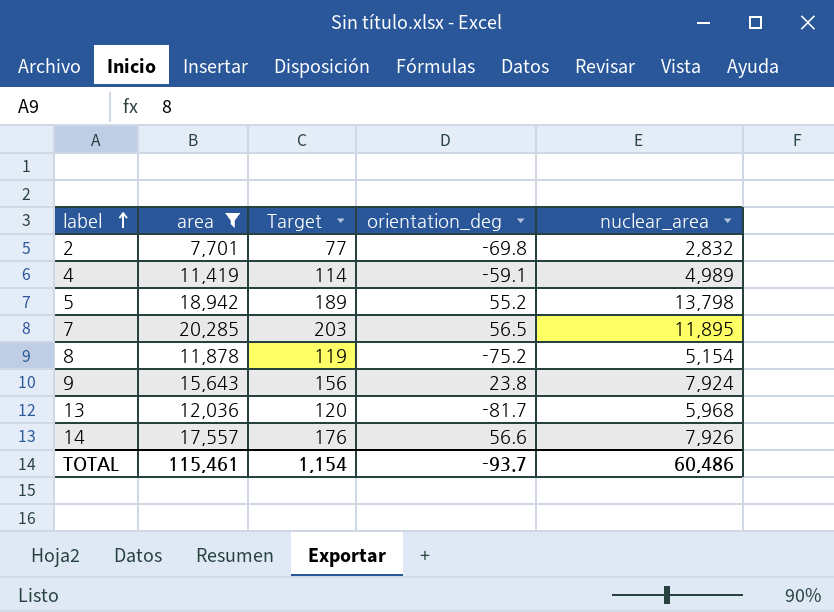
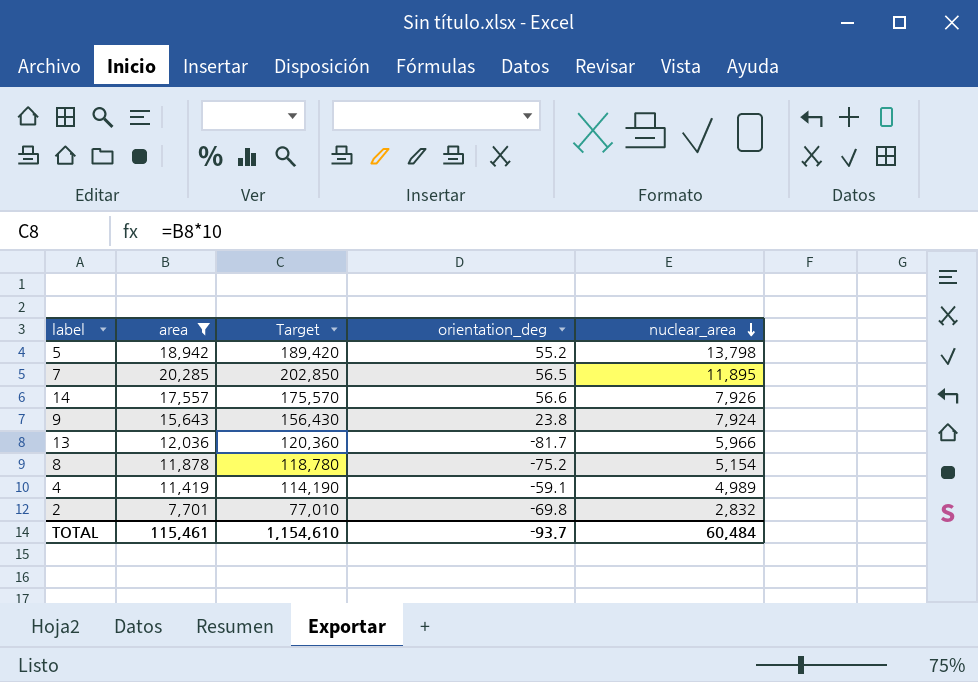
row order: label ascending -> nuclear_area descending
column Target | formula: [area] * 0.01 -> [area] * 10
13 | nuclear_area: 5,968 -> 5,966
TOTAL | Target: 1,154 -> 1,154,610
TOTAL | nuclear_area: 60,486 -> 60,484

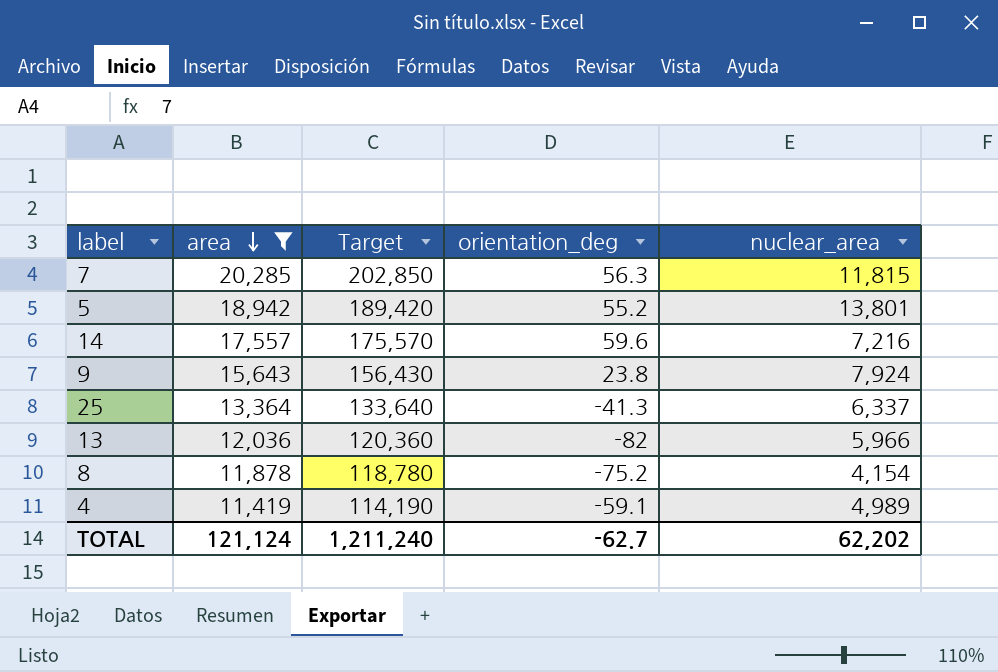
row order: nuclear_area descending -> area descending
row 2: 7,701 | 77,010 | -69.8 | 2,832 -> none
7 | orientation_deg: 56.5 -> 56.3
7 | nuclear_area: 11,895 -> 11,815
5 | nuclear_area: 13,798 -> 13,801
14 | orientation_deg: 56.6 -> 59.6
14 | nuclear_area: 7,926 -> 7,216
row 25: none -> 13,364 | 133,640 | -41.3 | 6,337
13 | orientation_deg: -81.7 -> -82
8 | nuclear_area: 5,154 -> 4,154
TOTAL | area: 115,461 -> 121,124
TOTAL | Target: 1,154,610 -> 1,211,240
TOTAL | orientation_deg: -93.7 -> -62.7
TOTAL | nuclear_area: 60,484 -> 62,202

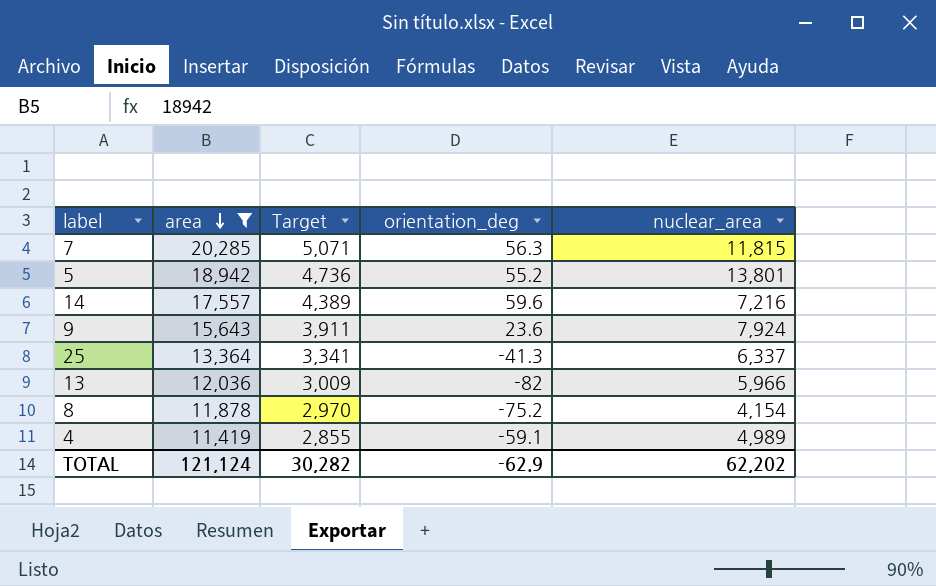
column Target | formula: [area] * 10 -> [area] * 0.25
9 | orientation_deg: 23.8 -> 23.6
TOTAL | Target: 1,211,240 -> 30,282
TOTAL | orientation_deg: -62.7 -> -62.9

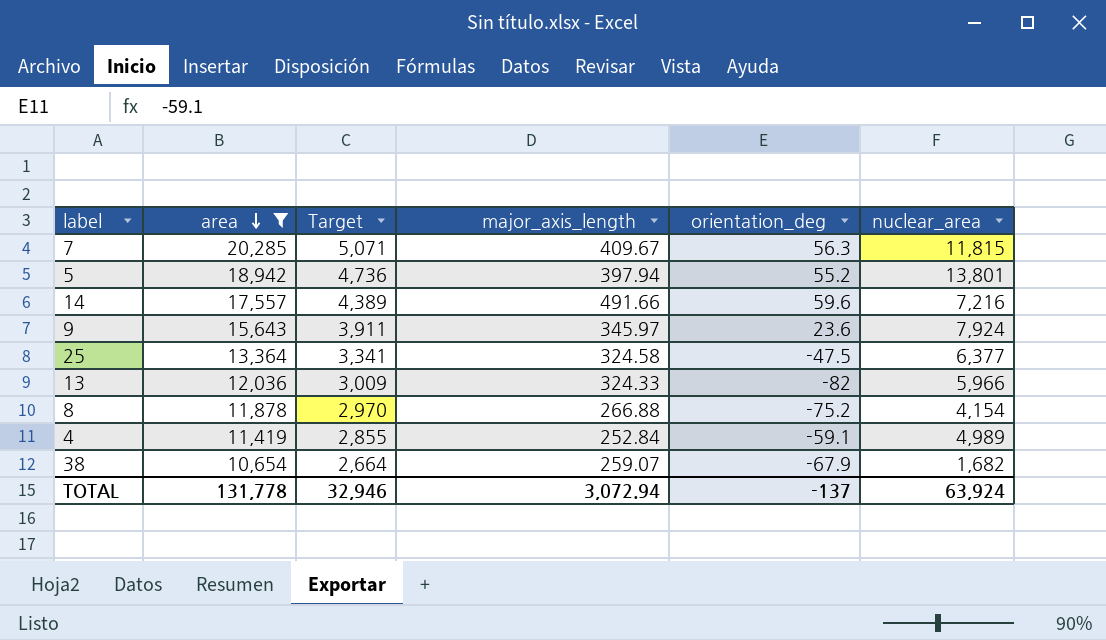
column major_axis_length | position: none -> 4
25 | orientation_deg: -41.3 -> -47.5
25 | nuclear_area: 6,337 -> 6,377
row 38: none -> 10,654 | 2,664 | 259.07 | -67.9 | 1,682
TOTAL | area: 121,124 -> 131,778
TOTAL | Target: 30,282 -> 32,946
TOTAL | orientation_deg: -62.9 -> -137
TOTAL | nuclear_area: 62,202 -> 63,924

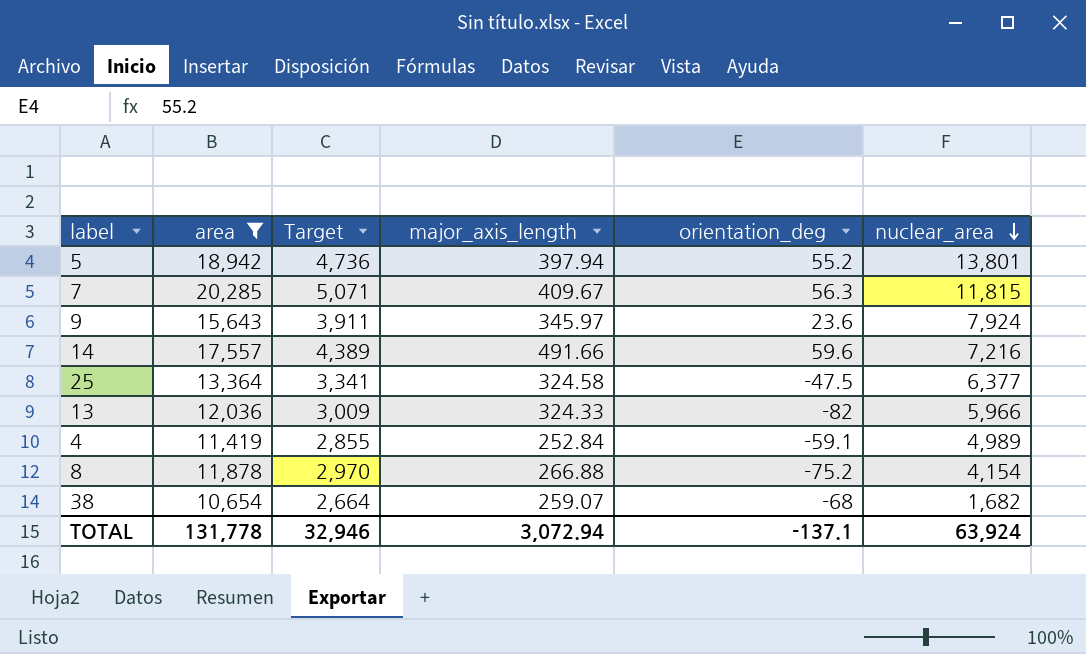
row order: area descending -> nuclear_area descending
38 | orientation_deg: -67.9 -> -68
TOTAL | orientation_deg: -137 -> -137.1

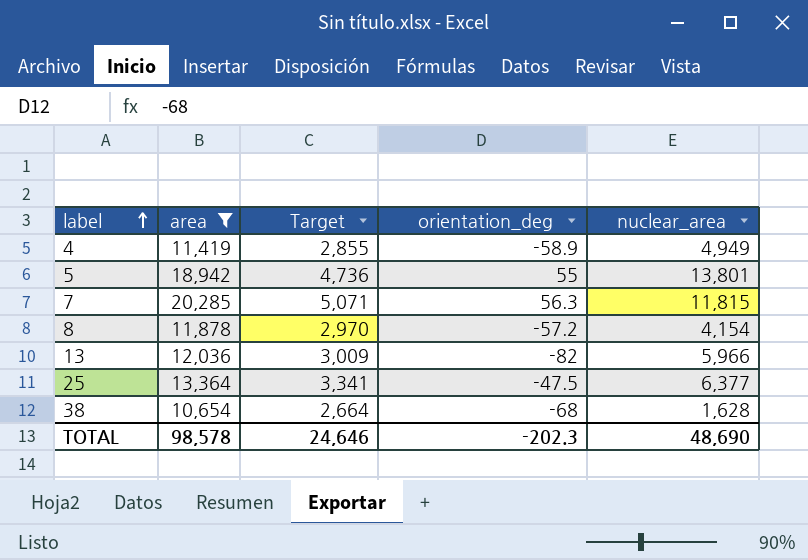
row order: nuclear_area descending -> label ascending
column major_axis_length | position: 4 -> none
row 9: 15,643 | 3,911 | 345.97 | 23.6 | 7,924 -> none
row 14: 17,557 | 4,389 | 491.66 | 59.6 | 7,216 -> none
4 | orientation_deg: -59.1 -> -58.9
4 | nuclear_area: 4,989 -> 4,949
5 | orientation_deg: 55.2 -> 55
8 | orientation_deg: -75.2 -> -57.2
38 | nuclear_area: 1,682 -> 1,628
TOTAL | area: 131,778 -> 98,578
TOTAL | Target: 32,946 -> 24,646
TOTAL | orientation_deg: -137.1 -> -202.3
TOTAL | nuclear_area: 63,924 -> 48,690

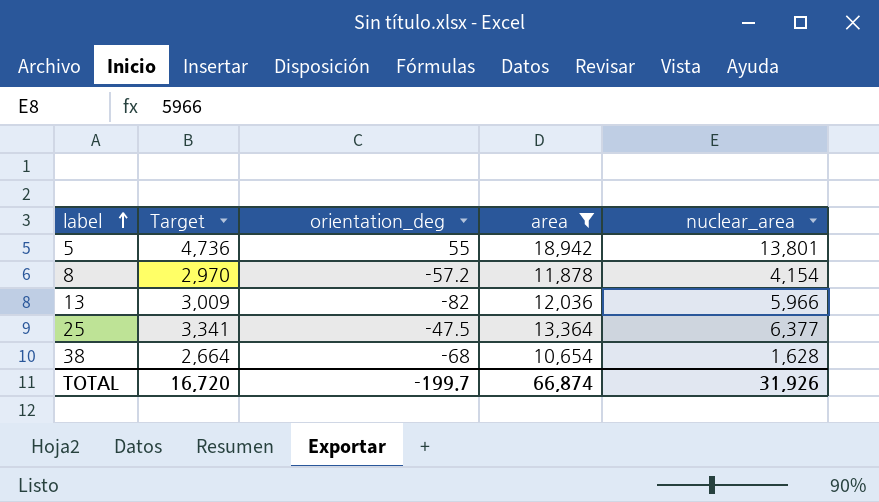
column area | position: 2 -> 4
row 4: 11,419 | 2,855 | -58.9 | 4,949 -> none
row 7: 20,285 | 5,071 | 56.3 | 11,815 -> none
TOTAL | Target: 24,646 -> 16,720
TOTAL | orientation_deg: -202.3 -> -199.7
TOTAL | area: 98,578 -> 66,874
TOTAL | nuclear_area: 48,690 -> 31,926

